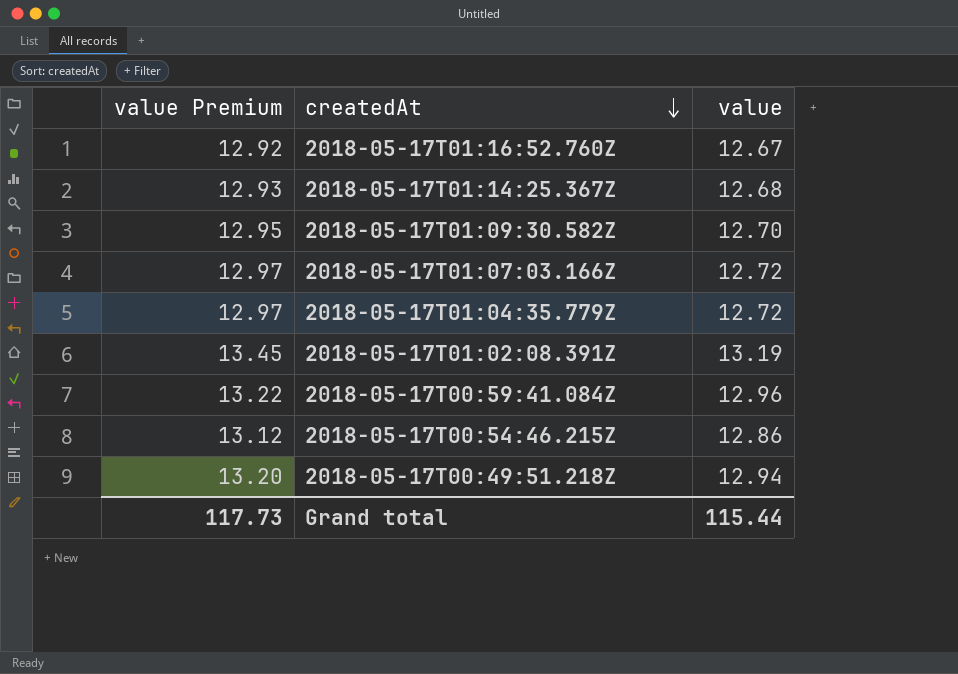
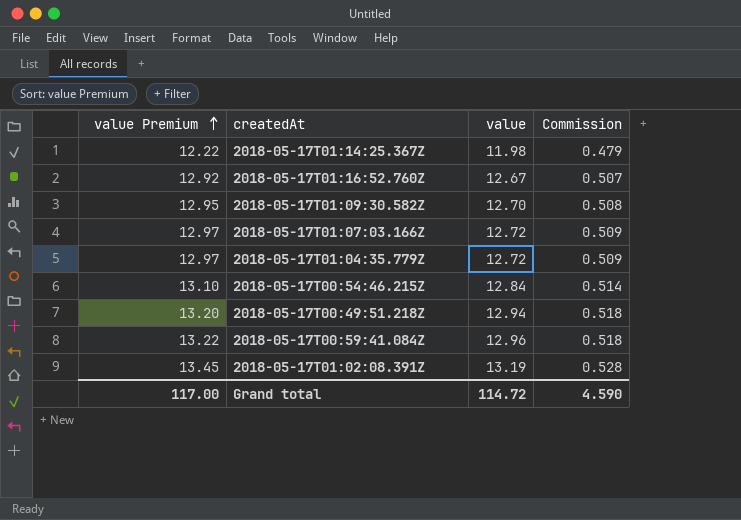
row order: createdAt descending -> value Premium ascending
column Commission | formula: none -> [value] * 0.04
2018-05-17T01:14:25.367Z | value Premium: 12.93 -> 12.22
2018-05-17T01:14:25.367Z | value: 12.68 -> 11.98
2018-05-17T00:54:46.215Z | value Premium: 13.12 -> 13.10
2018-05-17T00:54:46.215Z | value: 12.86 -> 12.84
Grand total | value Premium: 117.73 -> 117.00
Grand total | value: 115.44 -> 114.72

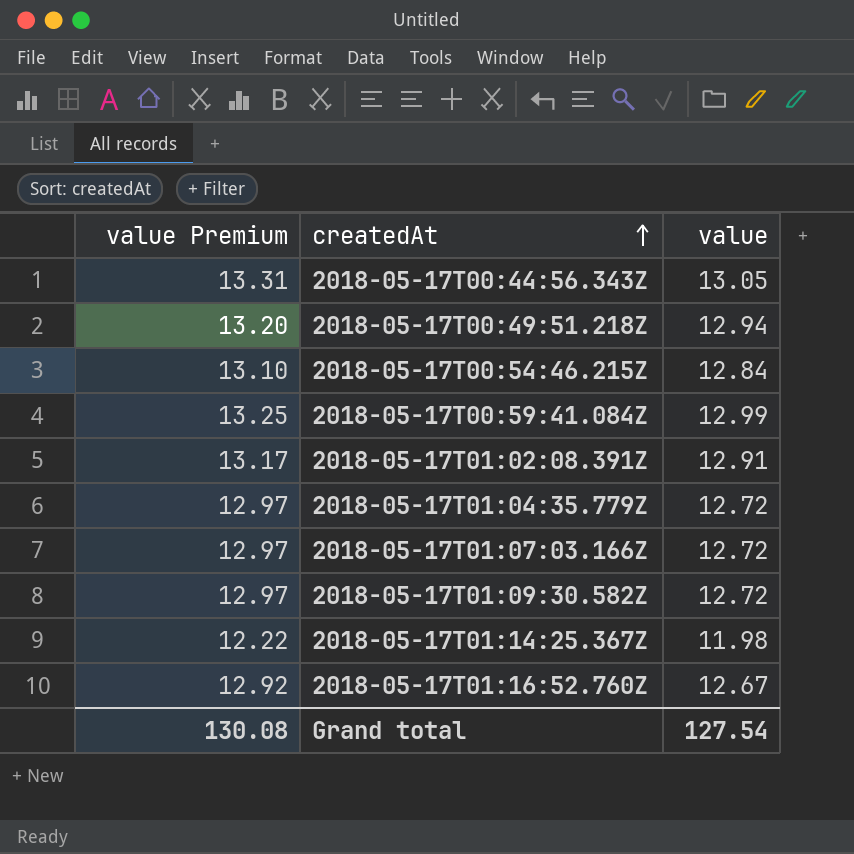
row order: value Premium ascending -> createdAt ascending
column Commission | formula: [value] * 0.04 -> none
row 2018-05-17T00:44:56.343Z: none -> 13.31 | 13.05
2018-05-17T00:59:41.084Z | value Premium: 13.22 -> 13.25
2018-05-17T00:59:41.084Z | value: 12.96 -> 12.99
2018-05-17T01:02:08.391Z | value Premium: 13.45 -> 13.17
2018-05-17T01:02:08.391Z | value: 13.19 -> 12.91
2018-05-17T01:09:30.582Z | value Premium: 12.95 -> 12.97
2018-05-17T01:09:30.582Z | value: 12.70 -> 12.72
Grand total | value Premium: 117.00 -> 130.08
Grand total | value: 114.72 -> 127.54

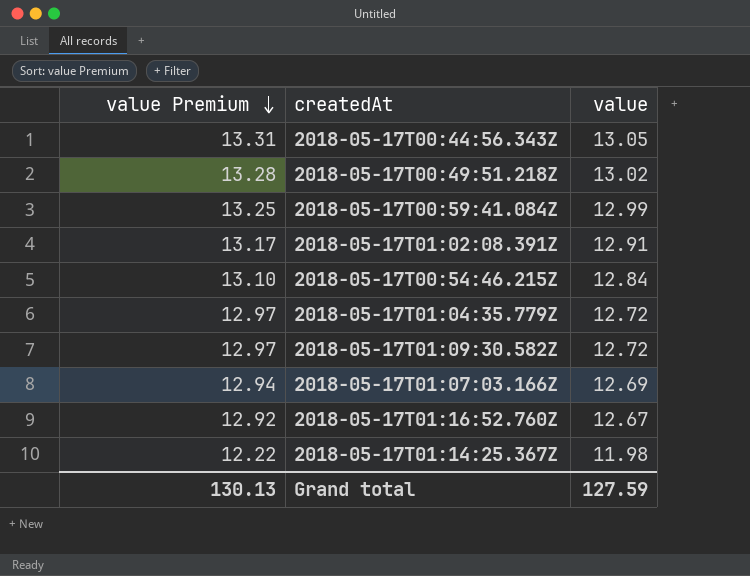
row order: createdAt ascending -> value Premium descending
2018-05-17T00:49:51.218Z | value Premium: 13.20 -> 13.28
2018-05-17T00:49:51.218Z | value: 12.94 -> 13.02
2018-05-17T01:07:03.166Z | value Premium: 12.97 -> 12.94
2018-05-17T01:07:03.166Z | value: 12.72 -> 12.69
Grand total | value Premium: 130.08 -> 130.13
Grand total | value: 127.54 -> 127.59

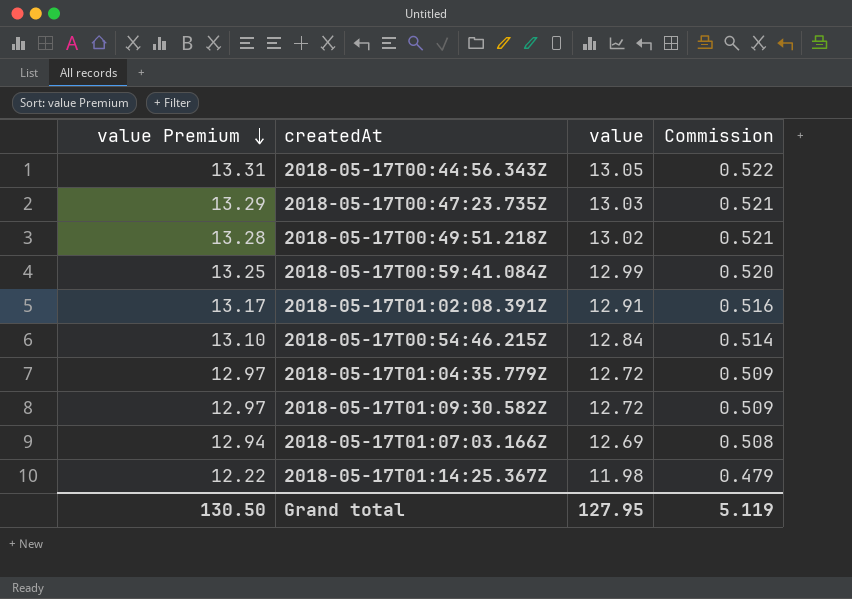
column Commission | formula: none -> [value] * 0.04
row 2018-05-17T01:16:52.760Z: 12.92 | 12.67 -> none
row 2018-05-17T00:47:23.735Z: none -> 13.29 | 13.03 | 0.521
Grand total | value Premium: 130.13 -> 130.50
Grand total | value: 127.59 -> 127.95

